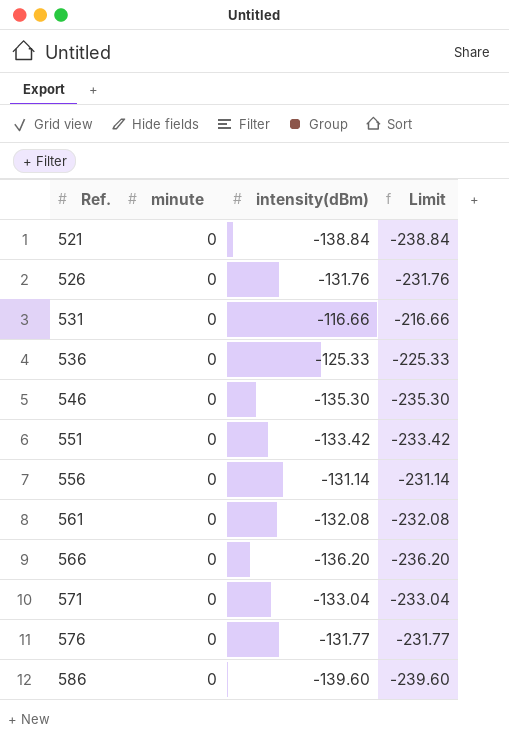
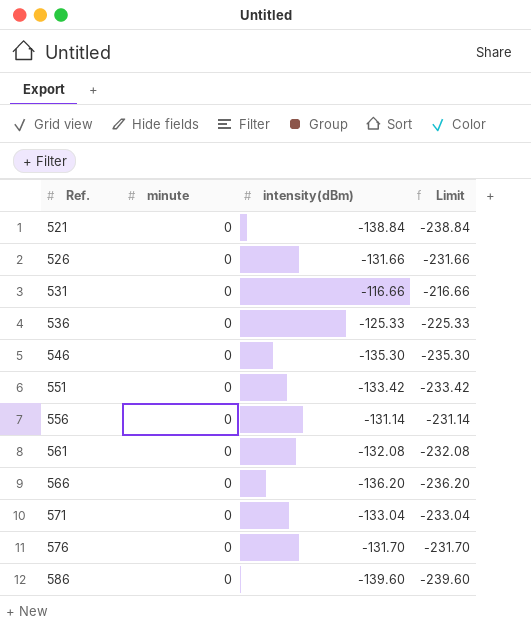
526 | intensity(dBm): -131.76 -> -131.66
526 | Limit: -231.76 -> -231.66
576 | intensity(dBm): -131.77 -> -131.70
576 | Limit: -231.77 -> -231.70

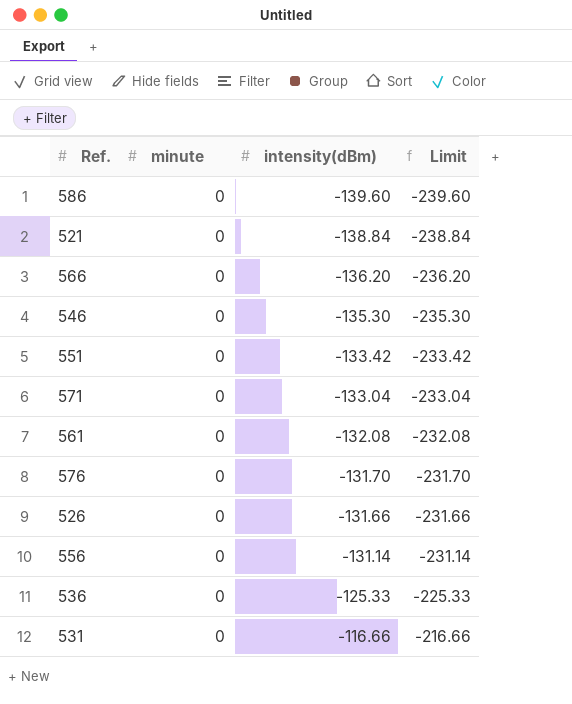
row order: Ref. ascending -> intensity(dBm) ascending

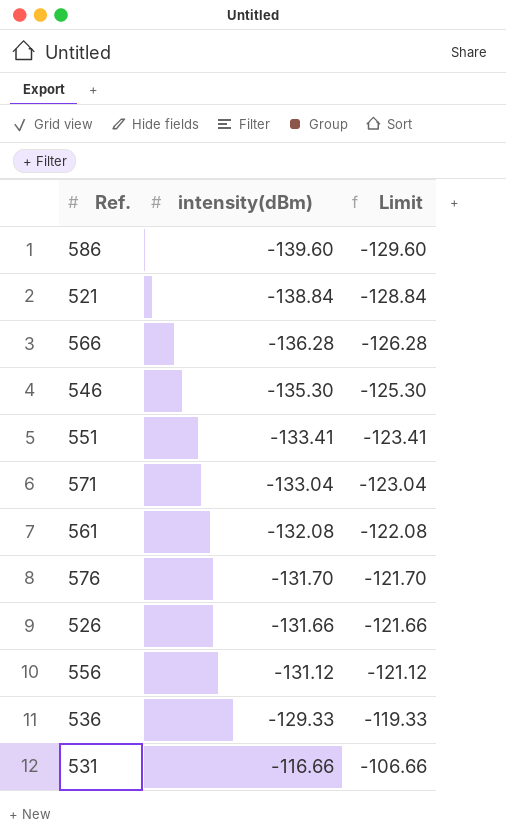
column minute | position: 2 -> none
column Limit | formula: [intensity(dBm)] - 100 -> [intensity(dBm)] + 10
566 | intensity(dBm): -136.20 -> -136.28
551 | intensity(dBm): -133.42 -> -133.41
556 | intensity(dBm): -131.14 -> -131.12
536 | intensity(dBm): -125.33 -> -129.33

